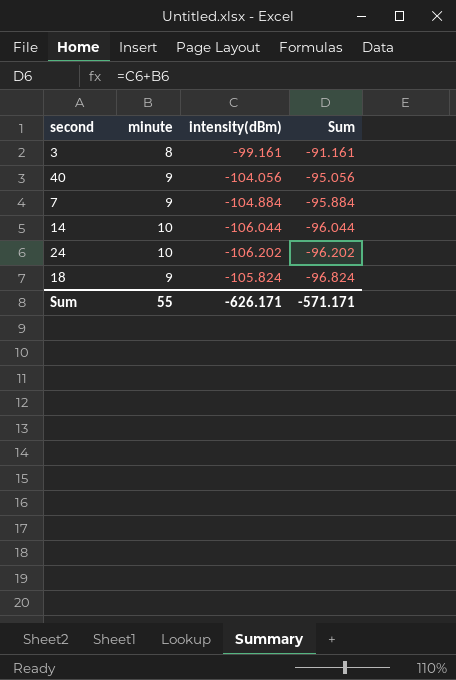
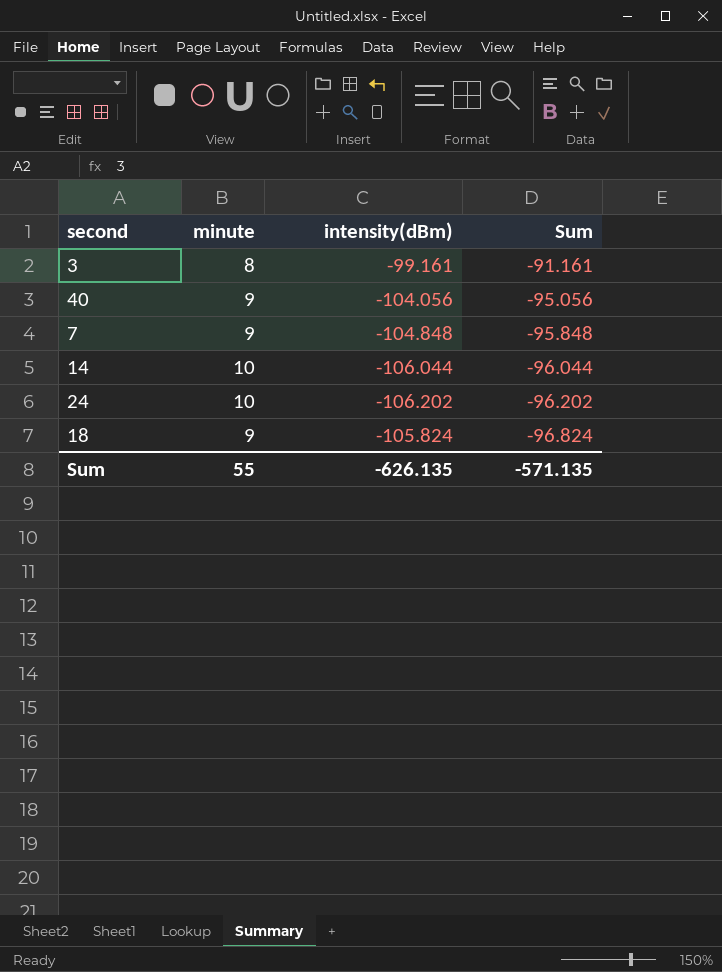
7 | intensity(dBm): -104.884 -> -104.848
7 | Sum: -95.884 -> -95.848
Sum | intensity(dBm): -626.171 -> -626.135
Sum | Sum: -571.171 -> -571.135

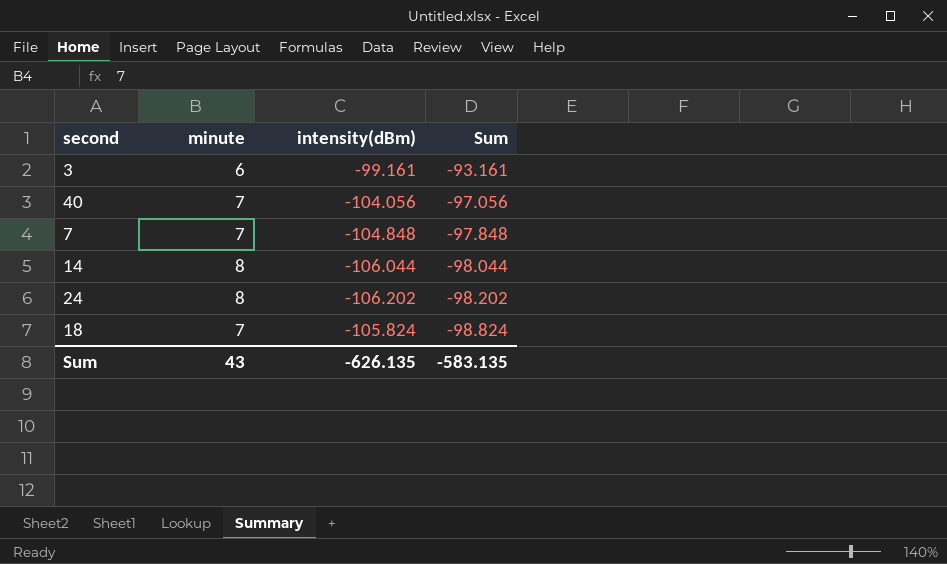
3 | minute: 8 -> 6
3 | Sum: -91.161 -> -93.161
40 | minute: 9 -> 7
40 | Sum: -95.056 -> -97.056
7 | minute: 9 -> 7
7 | Sum: -95.848 -> -97.848
14 | minute: 10 -> 8
14 | Sum: -96.044 -> -98.044
24 | minute: 10 -> 8
24 | Sum: -96.202 -> -98.202
18 | minute: 9 -> 7
18 | Sum: -96.824 -> -98.824
Sum | minute: 55 -> 43
Sum | Sum: -571.135 -> -583.135

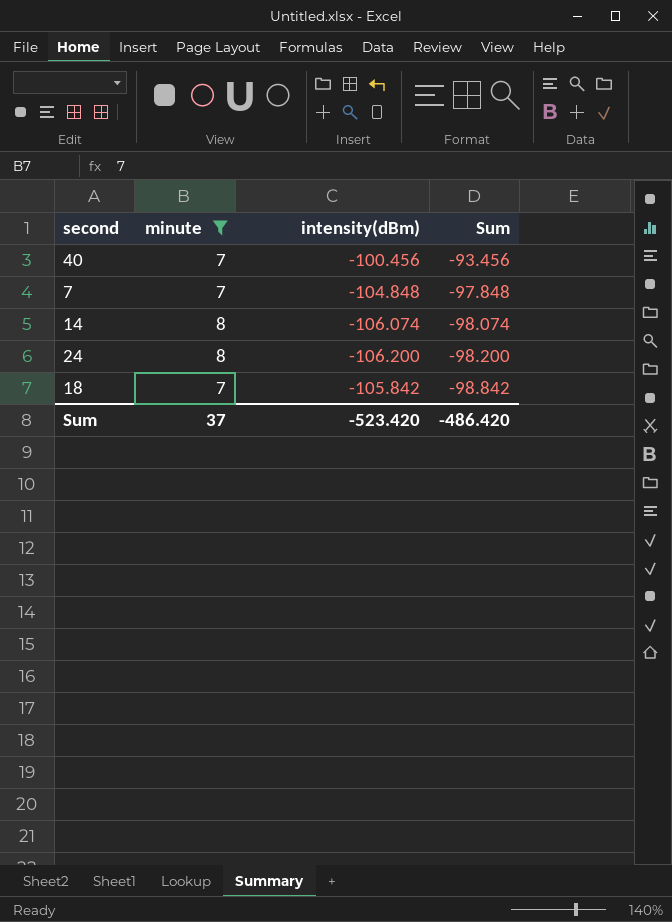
filter: none -> minute != 6
40 | intensity(dBm): -104.056 -> -100.456
40 | Sum: -97.056 -> -93.456
14 | intensity(dBm): -106.044 -> -106.074
14 | Sum: -98.044 -> -98.074
24 | intensity(dBm): -106.202 -> -106.200
24 | Sum: -98.202 -> -98.200
18 | intensity(dBm): -105.824 -> -105.842
18 | Sum: -98.824 -> -98.842
Sum | minute: 43 -> 37
Sum | intensity(dBm): -626.135 -> -523.420
Sum | Sum: -583.135 -> -486.420

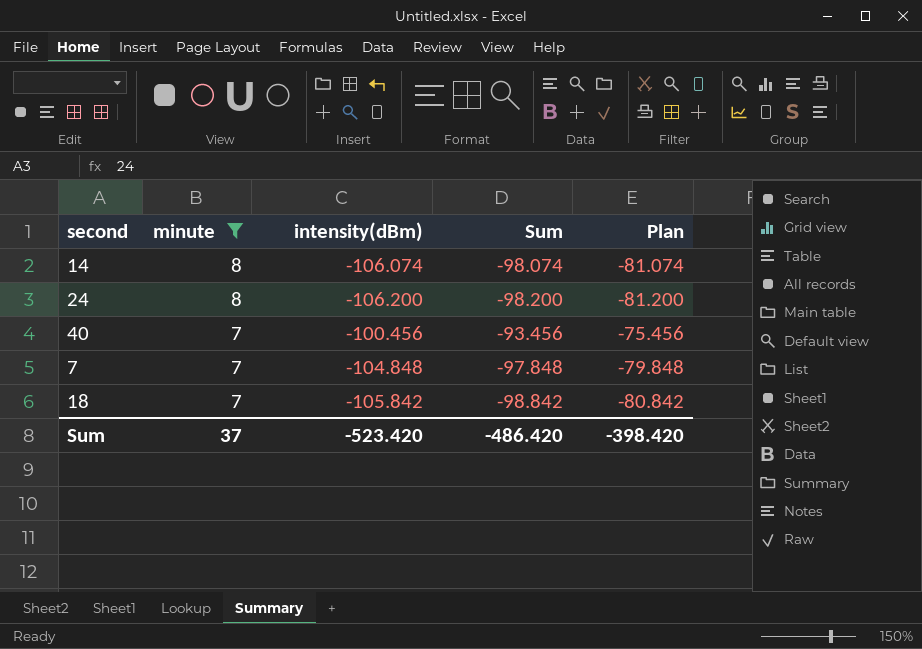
row order: Sum descending -> minute descending
column Plan | formula: none -> [intensity(dBm)] + 25

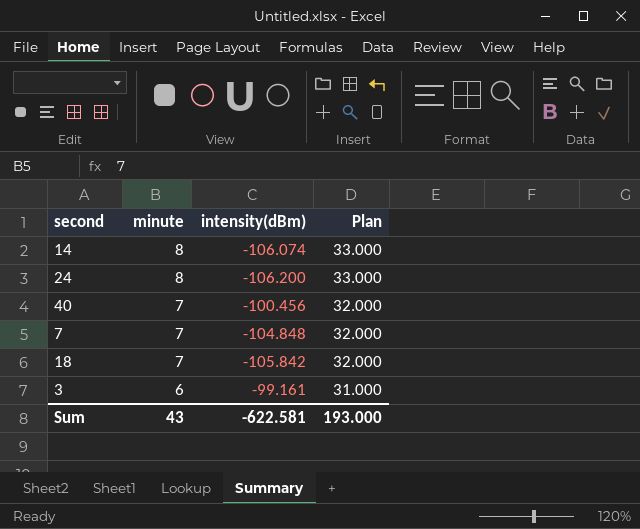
filter: minute != 6 -> none
column Sum | formula: [minute] + [intensity(dBm)] -> none
column Plan | formula: [intensity(dBm)] + 25 -> [minute] + 25
Sum | minute: 37 -> 43
Sum | intensity(dBm): -523.420 -> -622.581
Sum | Plan: -398.420 -> 193.000

